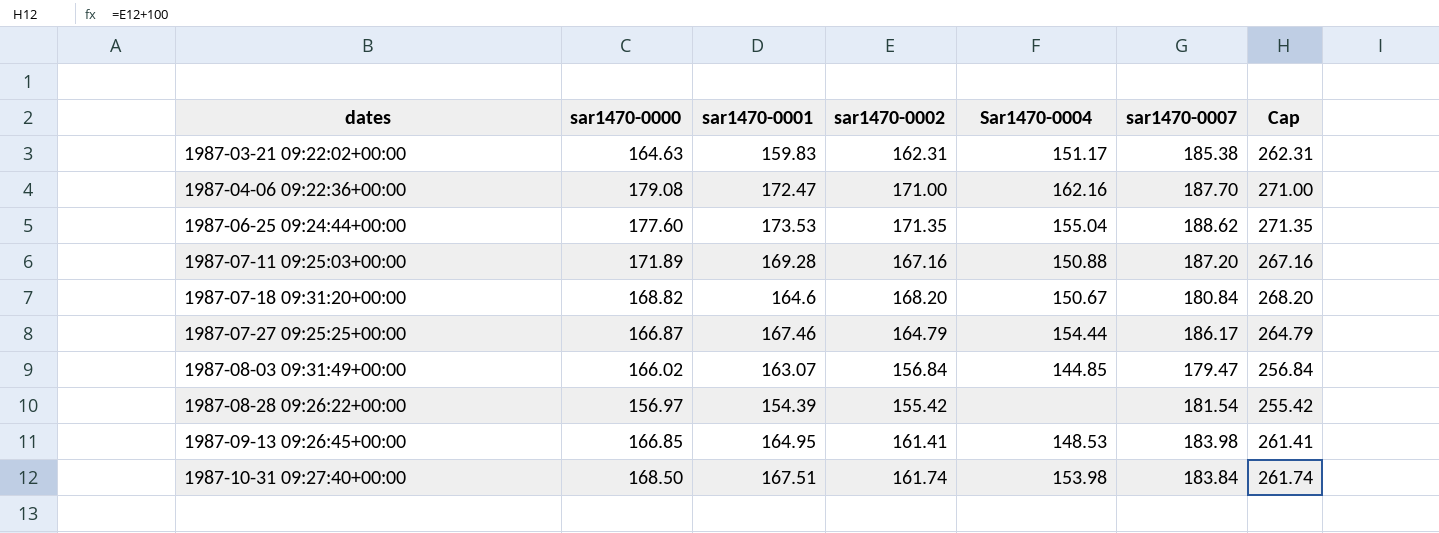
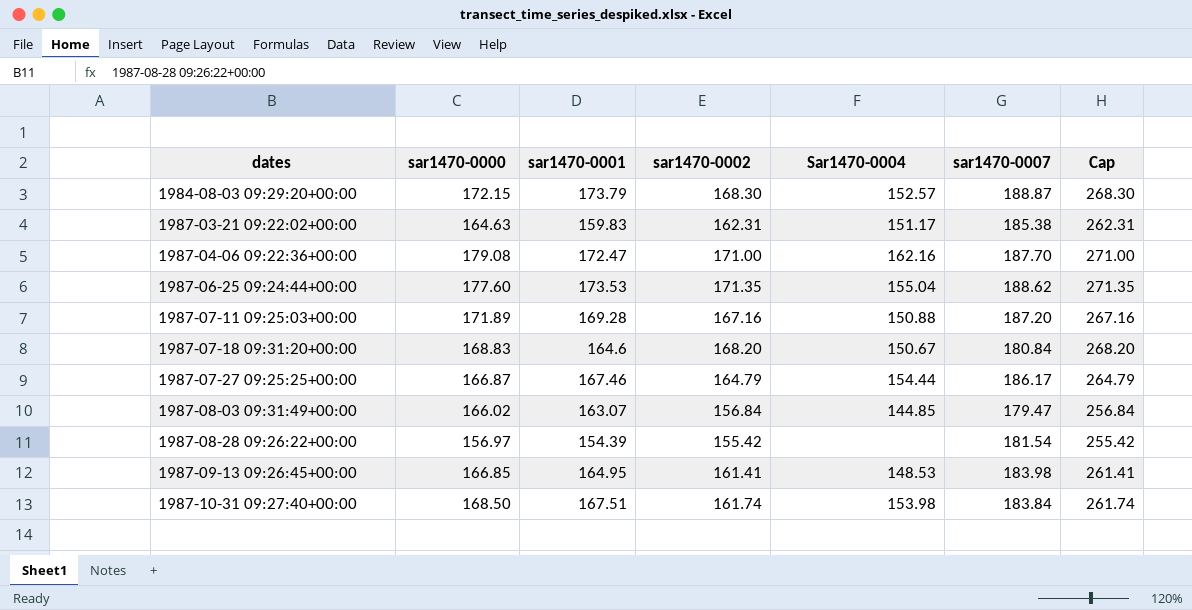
row 1984-08-03 09:29:20+00:00: none -> 172.15 | 173.79 | 168.30 | 152.57 | 188.87 | 268.30
1987-07-18 09:31:20+00:00 | sar1470-0000: 168.82 -> 168.83

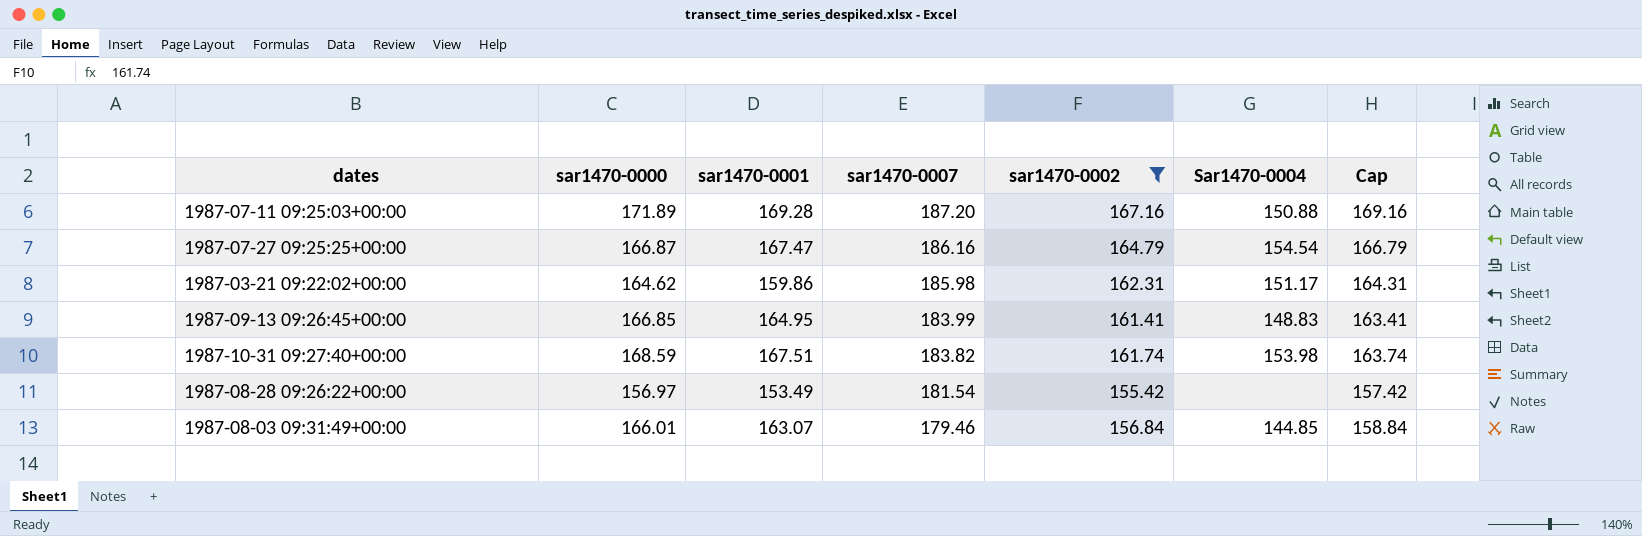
filter: none -> sar1470-0002 <= 167.16
row order: dates ascending -> sar1470-0007 descending
column sar1470-0007 | position: 6 -> 4
column Cap | formula: [sar1470-0002] + 100 -> [sar1470-0002] + 2
1987-07-27 09:25:25+00:00 | sar1470-0001: 167.46 -> 167.47
1987-07-27 09:25:25+00:00 | sar1470-0007: 186.17 -> 186.16
1987-07-27 09:25:25+00:00 | Sar1470-0004: 154.44 -> 154.54
1987-03-21 09:22:02+00:00 | sar1470-0000: 164.63 -> 164.62
1987-03-21 09:22:02+00:00 | sar1470-0001: 159.83 -> 159.86
1987-03-21 09:22:02+00:00 | sar1470-0007: 185.38 -> 185.98
1987-09-13 09:26:45+00:00 | sar1470-0007: 183.98 -> 183.99
1987-09-13 09:26:45+00:00 | Sar1470-0004: 148.53 -> 148.83
1987-10-31 09:27:40+00:00 | sar1470-0000: 168.50 -> 168.59
1987-10-31 09:27:40+00:00 | sar1470-0007: 183.84 -> 183.82
1987-08-28 09:26:22+00:00 | sar1470-0001: 154.39 -> 153.49
1987-08-03 09:31:49+00:00 | sar1470-0000: 166.02 -> 166.01
1987-08-03 09:31:49+00:00 | sar1470-0007: 179.47 -> 179.46

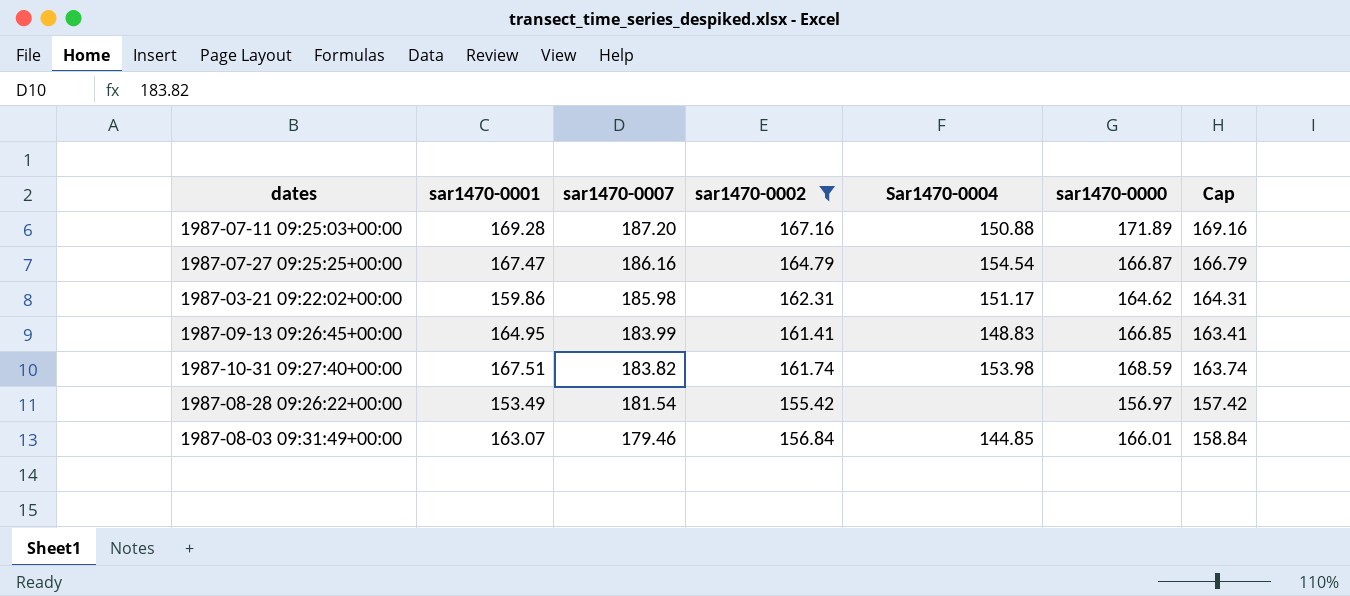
column sar1470-0000 | position: 2 -> 6

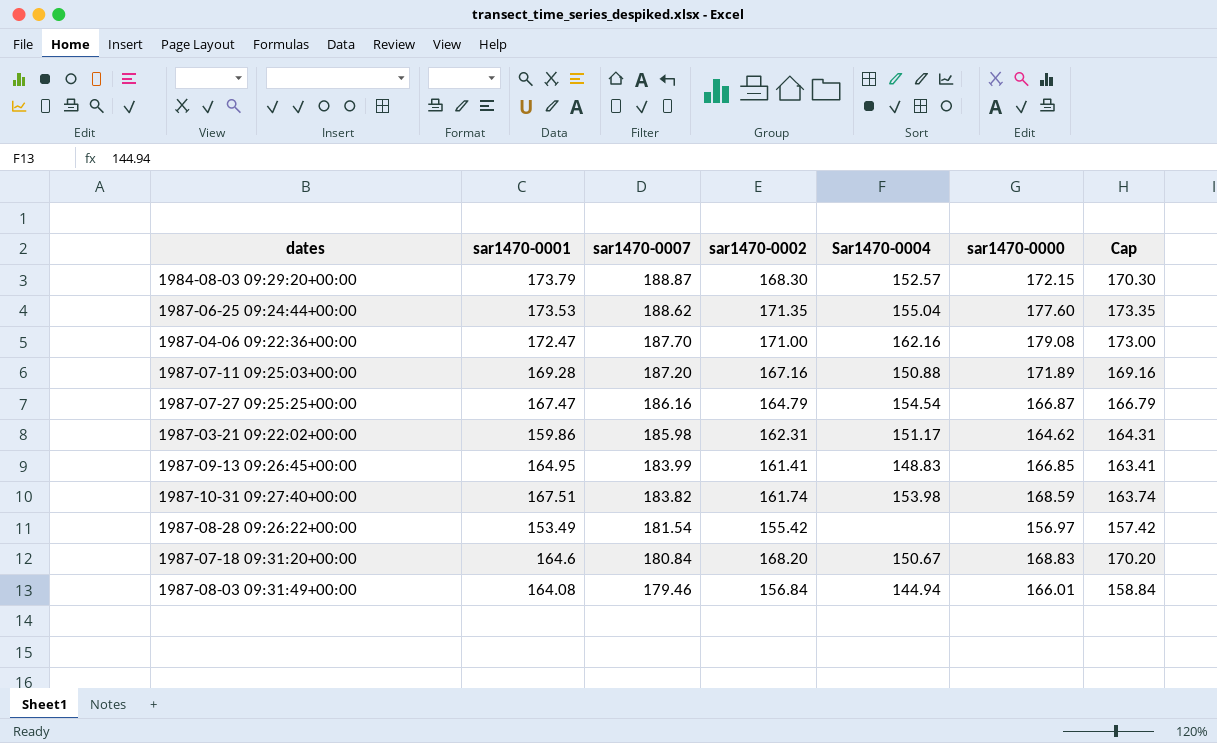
filter: sar1470-0002 <= 167.16 -> none
1987-08-03 09:31:49+00:00 | sar1470-0001: 163.07 -> 164.08
1987-08-03 09:31:49+00:00 | Sar1470-0004: 144.85 -> 144.94

